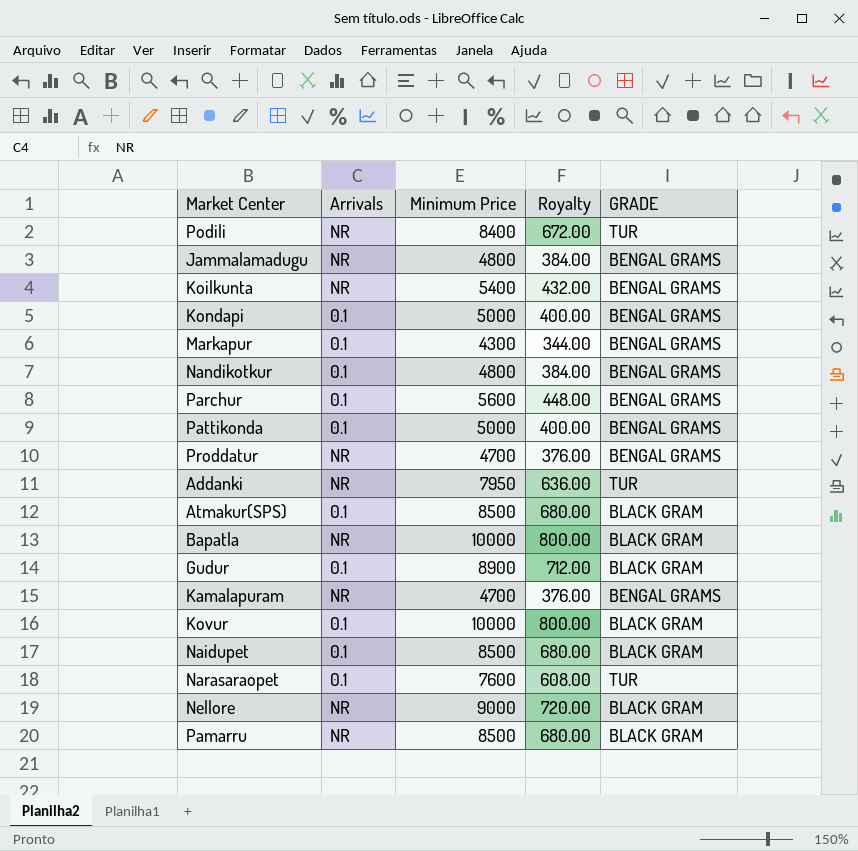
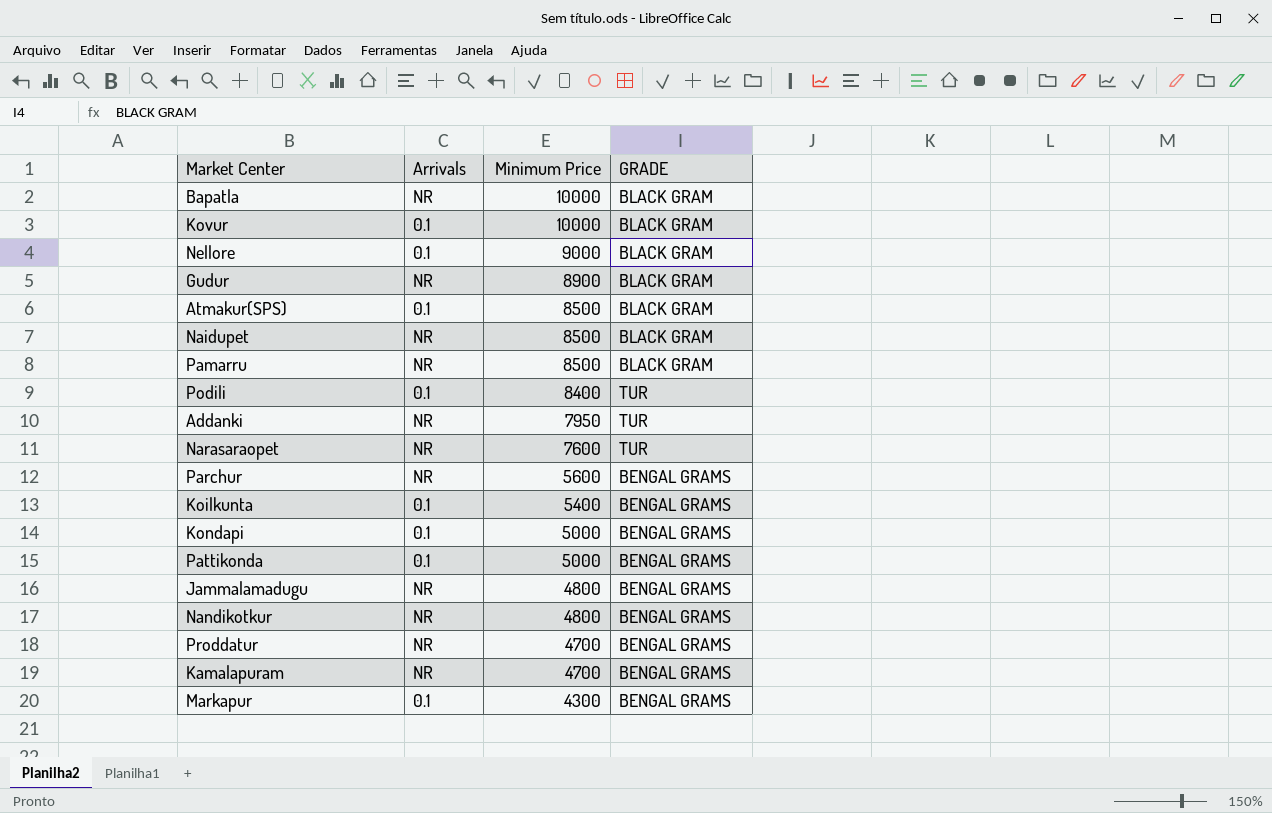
row order: none -> Minimum Price descending
column Royalty | formula: [Minimum Price] * 0.08 -> none
Nellore | Arrivals: NR -> 0.1
Gudur | Arrivals: 0.1 -> NR
Naidupet | Arrivals: 0.1 -> NR
Podili | Arrivals: NR -> 0.1
Narasaraopet | Arrivals: 0.1 -> NR
Parchur | Arrivals: 0.1 -> NR
Koilkunta | Arrivals: NR -> 0.1
Nandikotkur | Arrivals: 0.1 -> NR

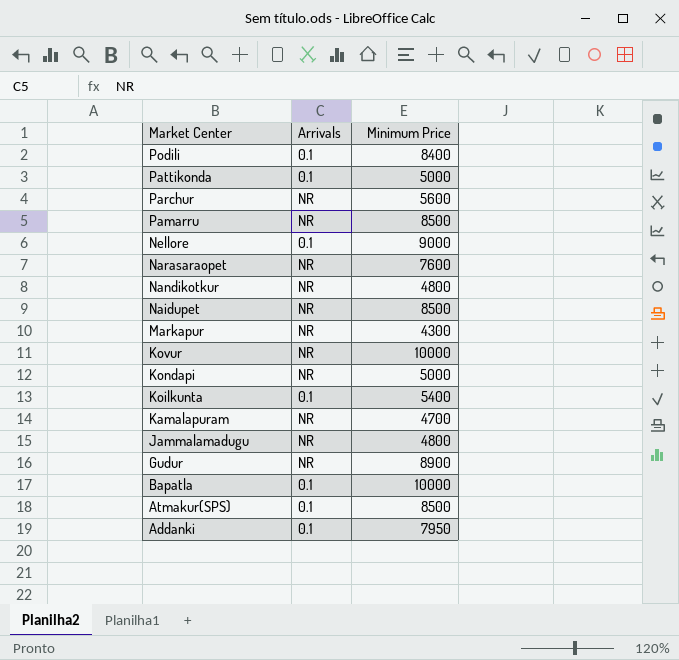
row order: Minimum Price descending -> Market Center descending
column GRADE | position: 4 -> none
row Proddatur: NR | 4700 | BENGAL GRAMS -> none
Markapur | Arrivals: 0.1 -> NR
Kovur | Arrivals: 0.1 -> NR
Kondapi | Arrivals: 0.1 -> NR
Bapatla | Arrivals: NR -> 0.1
Addanki | Arrivals: NR -> 0.1

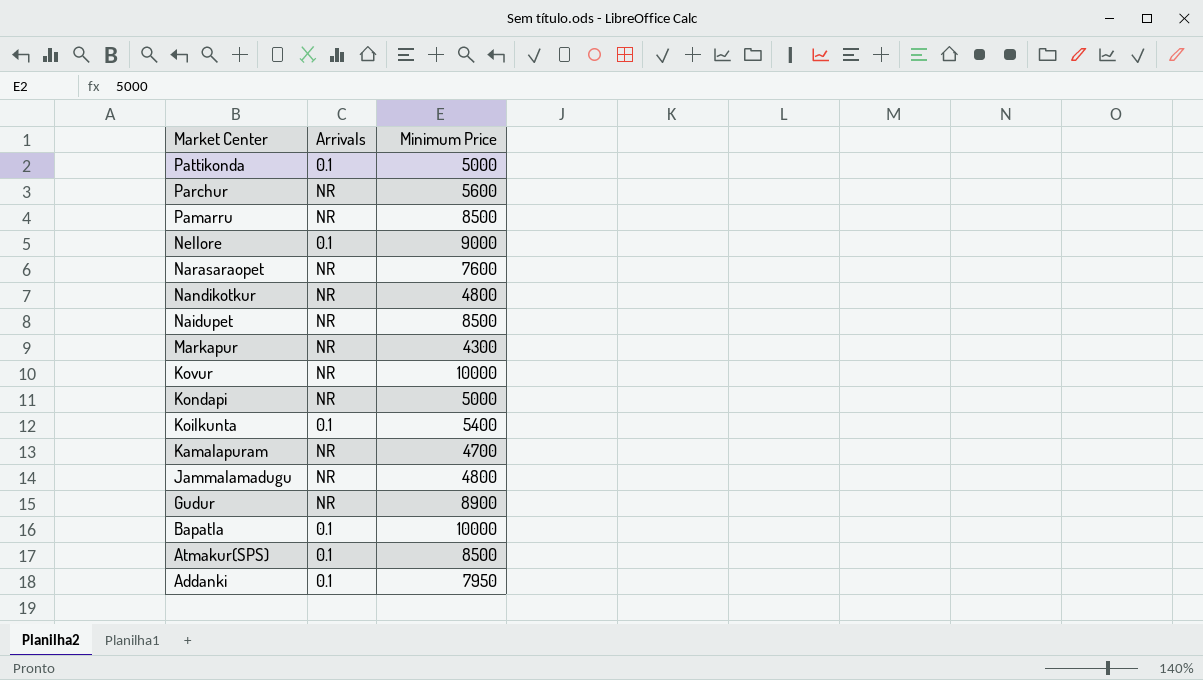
row Podili: 0.1 | 8400 -> none

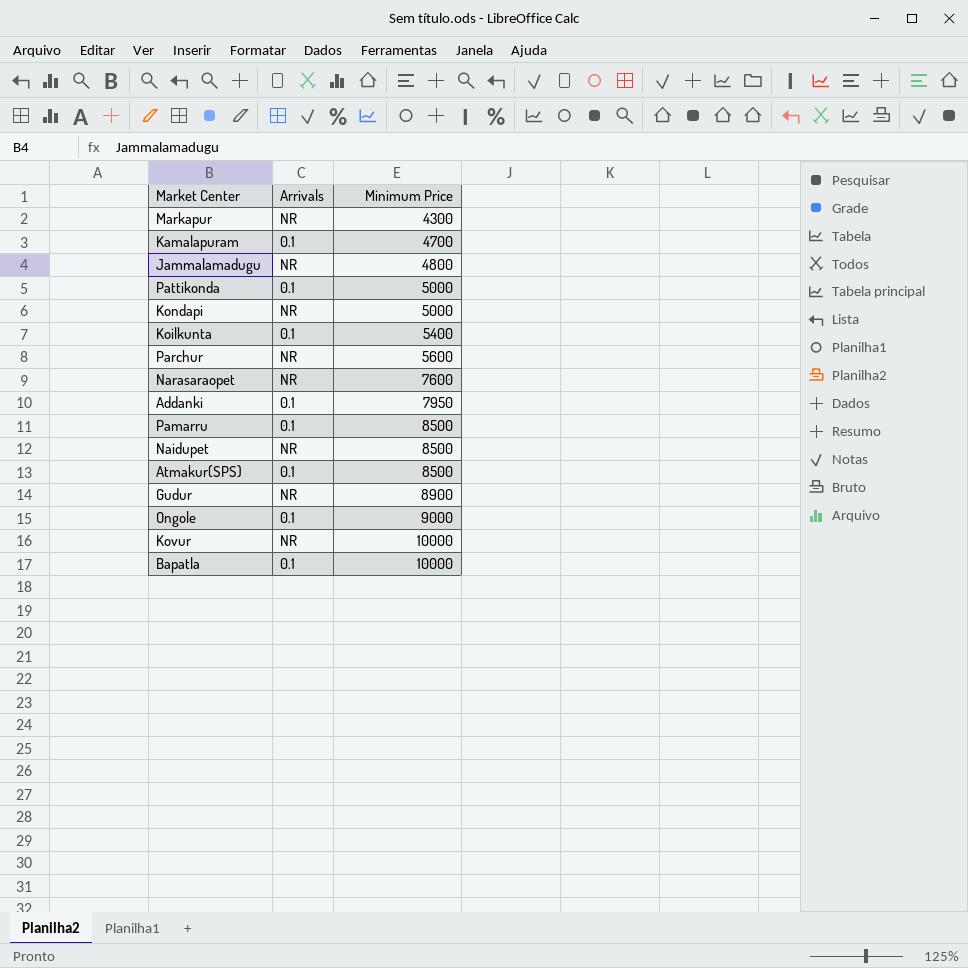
row order: Market Center descending -> Minimum Price ascending
row Nellore: 0.1 | 9000 -> none
row Nandikotkur: NR | 4800 -> none
Kamalapuram | Arrivals: NR -> 0.1
Pamarru | Arrivals: NR -> 0.1
row Ongole: none -> 0.1 | 9000

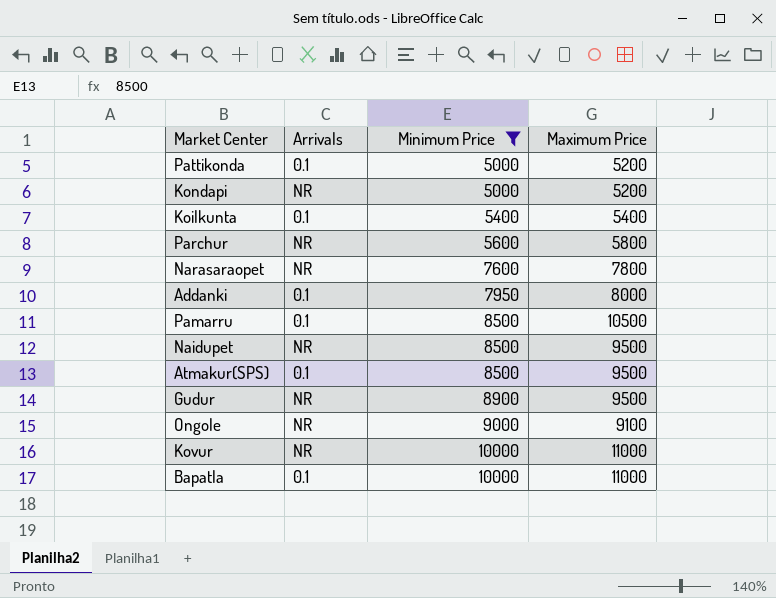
filter: none -> Minimum Price >= 5000
column Maximum Price | position: none -> 4
Ongole | Arrivals: 0.1 -> NR

